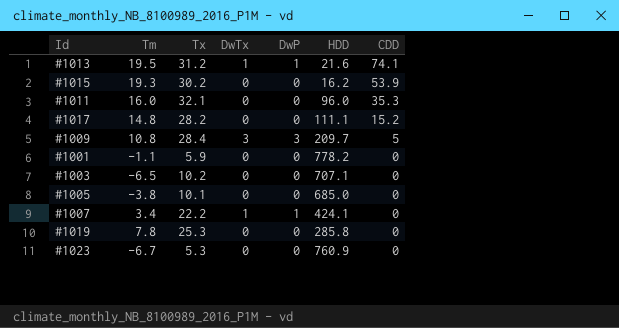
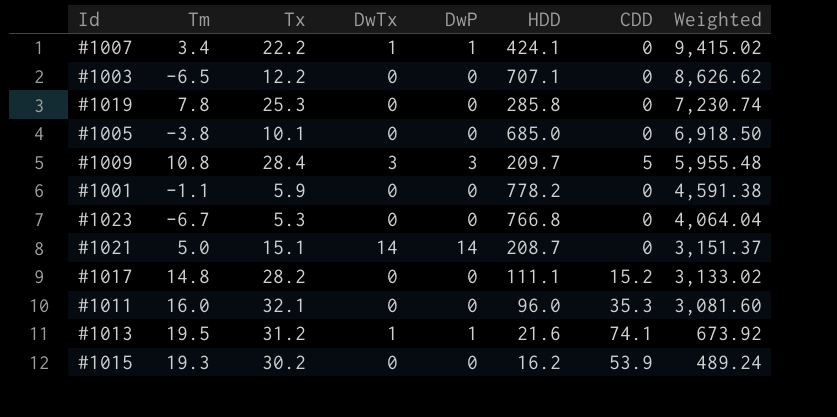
row order: CDD descending -> Weighted descending
column Weighted | formula: none -> [Tx] * [HDD]
#1003 | Tx: 10.2 -> 12.2
#1023 | HDD: 760.9 -> 766.8
row #1021: none -> 5.0 | 15.1 | 14 | 14 | 208.7 | 0 | 3,151.37

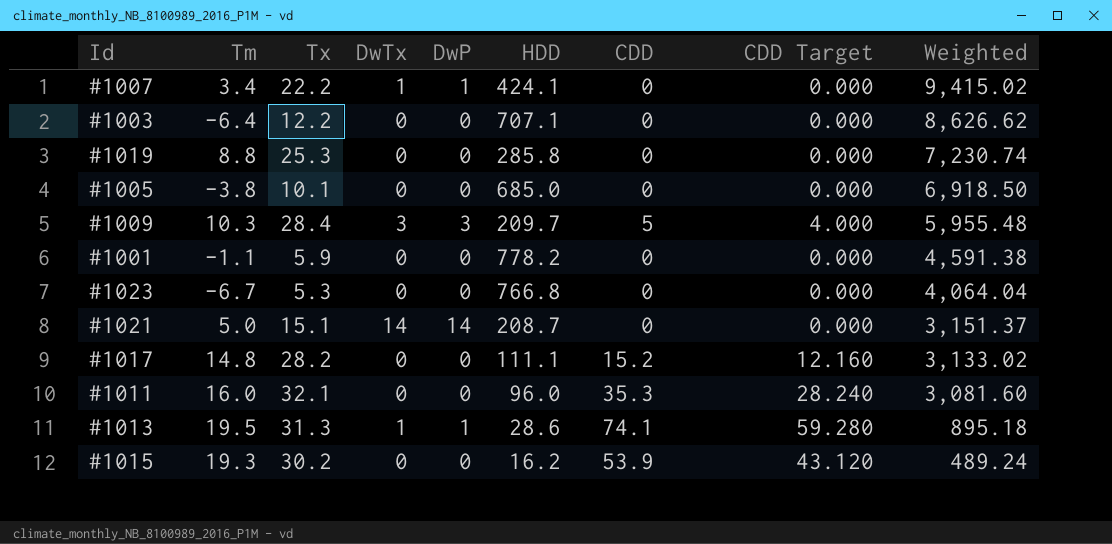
column CDD Target | formula: none -> [CDD] * 0.8
#1003 | Tm: -6.5 -> -6.4
#1019 | Tm: 7.8 -> 8.8
#1009 | Tm: 10.8 -> 10.3
#1013 | Tx: 31.2 -> 31.3
#1013 | HDD: 21.6 -> 28.6
#1013 | Weighted: 673.92 -> 895.18

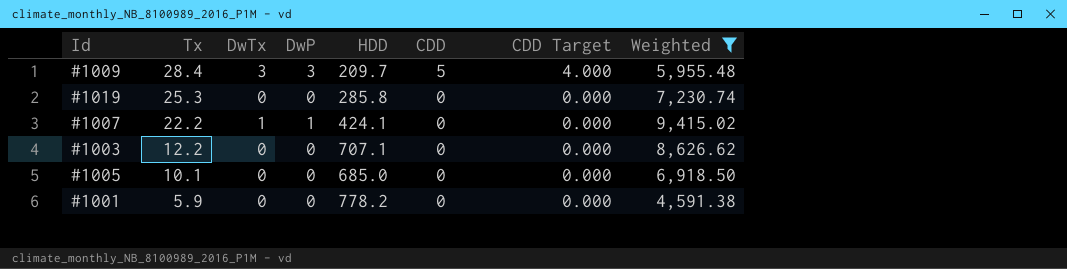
filter: none -> Weighted >= 4,591.38
row order: Weighted descending -> Tx descending
column Tm | position: 2 -> none

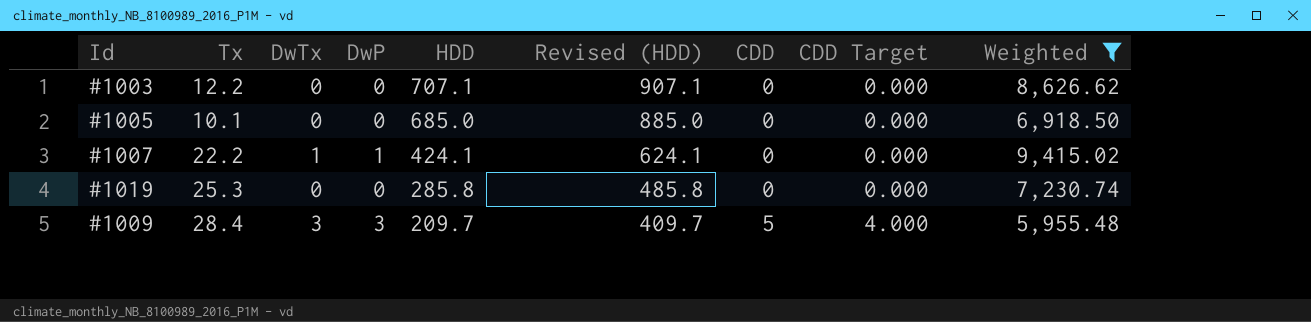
row order: Tx descending -> HDD descending
column Revised (HDD) | formula: none -> [HDD] + 200
row #1001: 5.9 | 0 | 0 | 778.2 | 0 | 0.000 | 4,591.38 -> none

